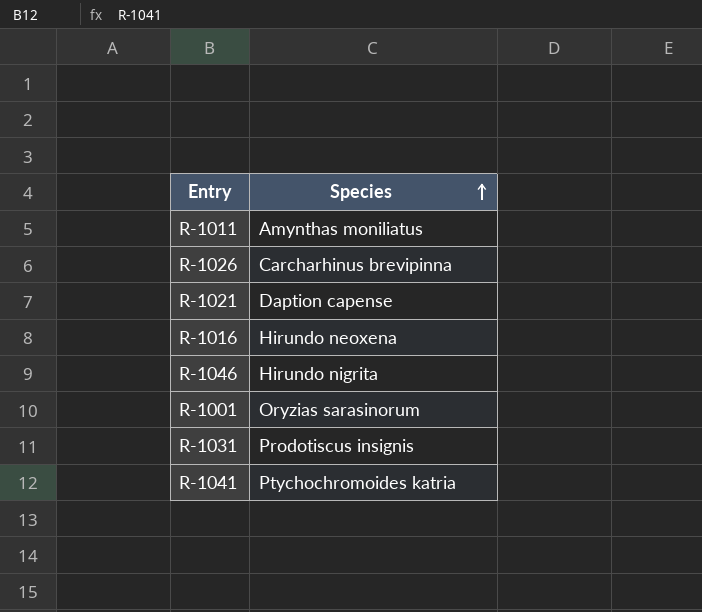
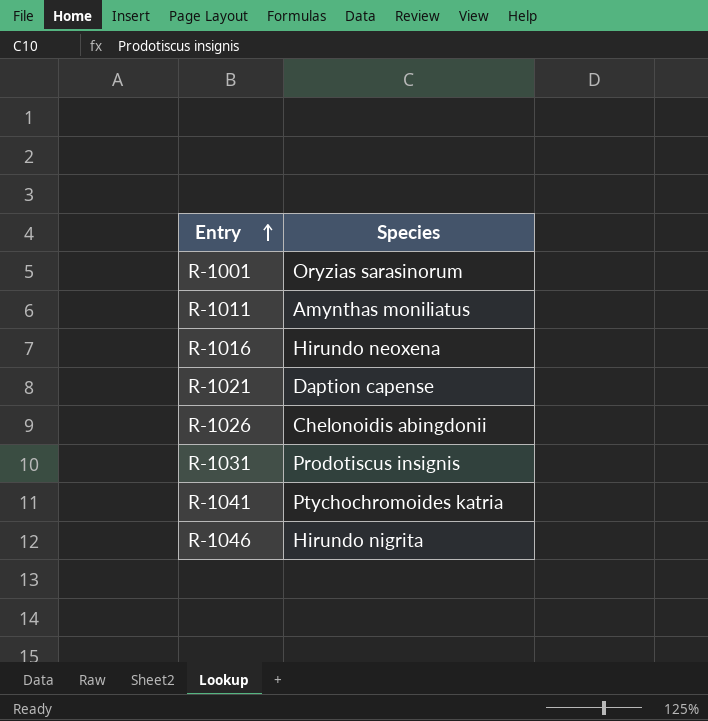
row order: Species ascending -> Entry ascending
R-1026 | Species: Carcharhinus brevipinna -> Chelonoidis abingdonii

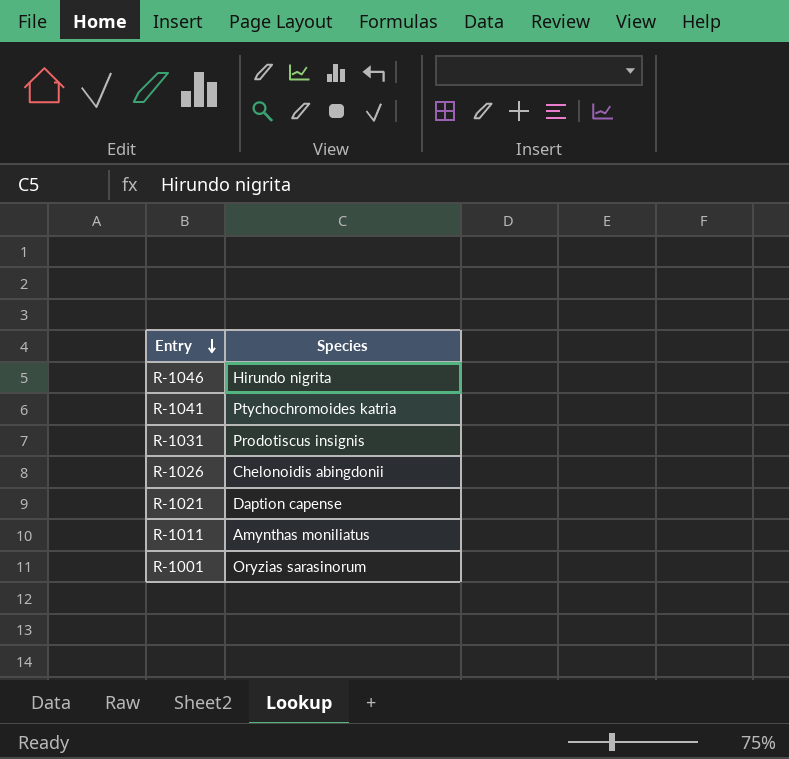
row order: Entry ascending -> Entry descending
row R-1016: Hirundo neoxena -> none

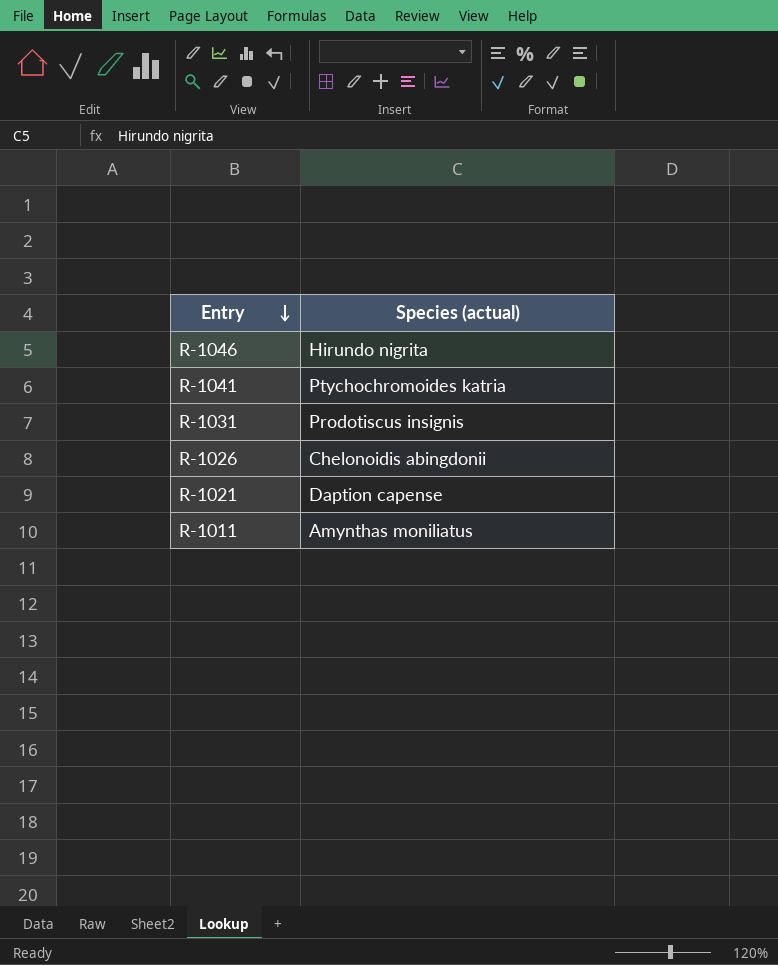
column name: Species -> Species (actual)
row R-1001: Oryzias sarasinorum -> none

